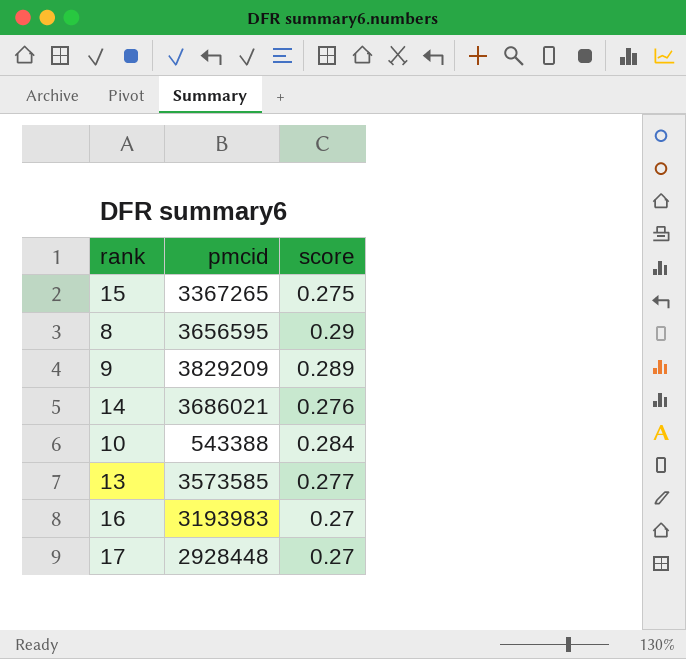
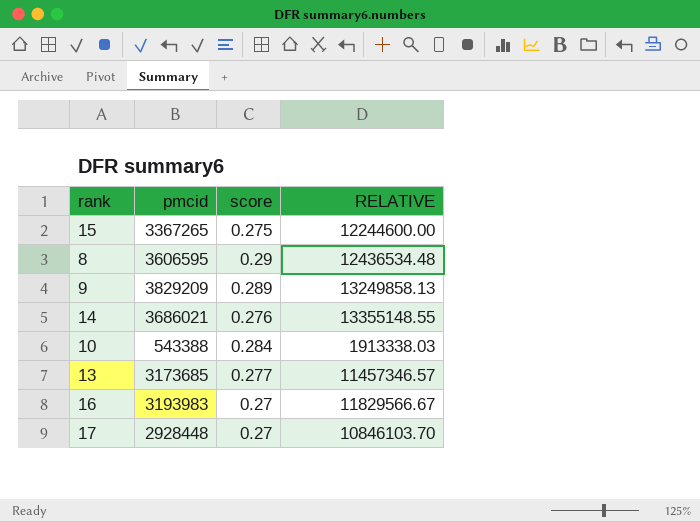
column RELATIVE | formula: none -> [pmcid] / [score]
8 | pmcid: 3656595 -> 3606595
13 | pmcid: 3573585 -> 3173685

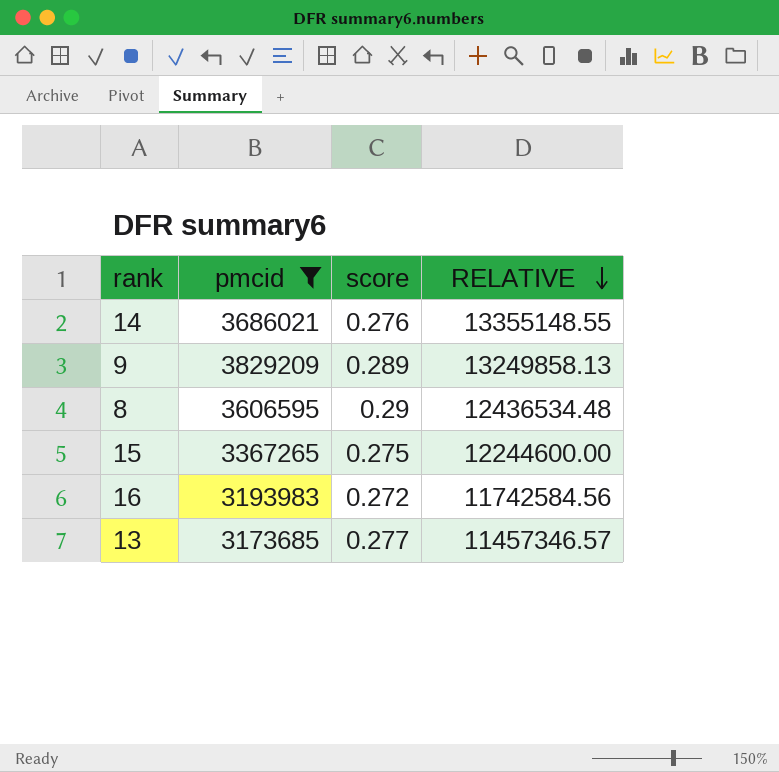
filter: none -> pmcid >= 3173685
row order: none -> RELATIVE descending
16 | score: 0.27 -> 0.272
16 | RELATIVE: 11829566.67 -> 11742584.56

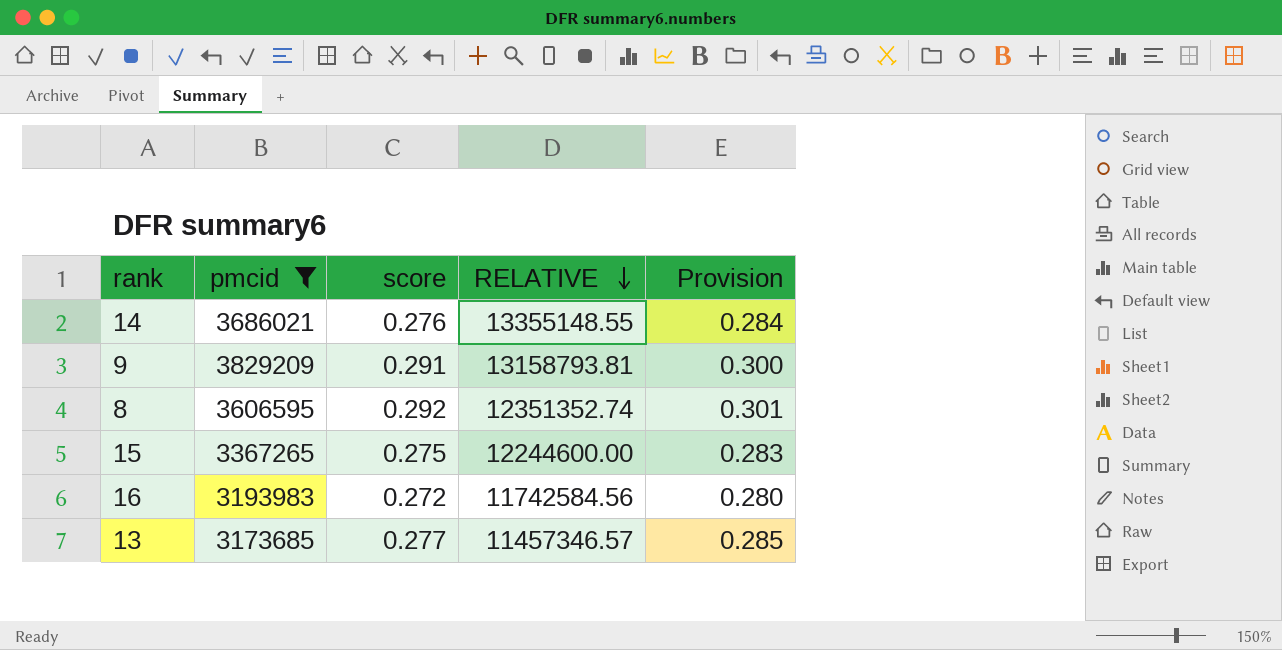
column Provision | formula: none -> [score] * 1.03
9 | score: 0.289 -> 0.291
9 | RELATIVE: 13249858.13 -> 13158793.81
8 | score: 0.29 -> 0.292
8 | RELATIVE: 12436534.48 -> 12351352.74

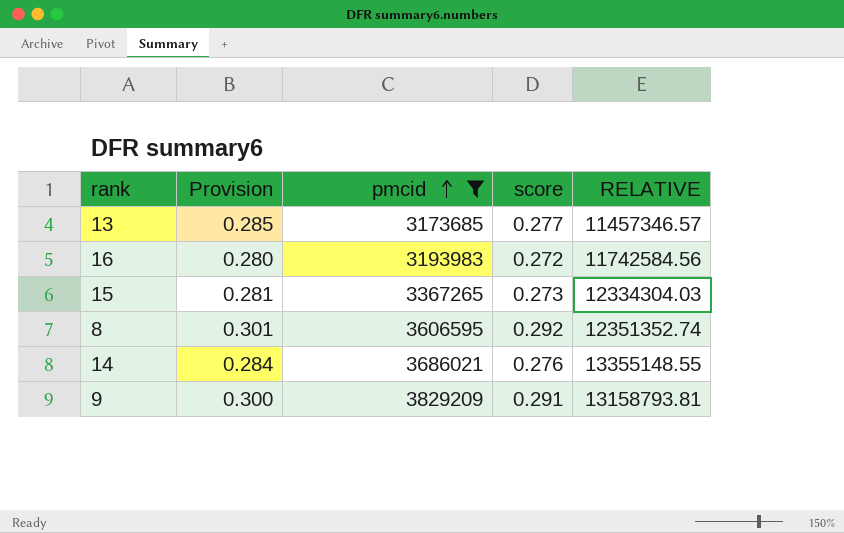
row order: RELATIVE descending -> pmcid ascending
column Provision | position: 5 -> 2
15 | Provision: 0.283 -> 0.281
15 | score: 0.275 -> 0.273
15 | RELATIVE: 12244600.00 -> 12334304.03

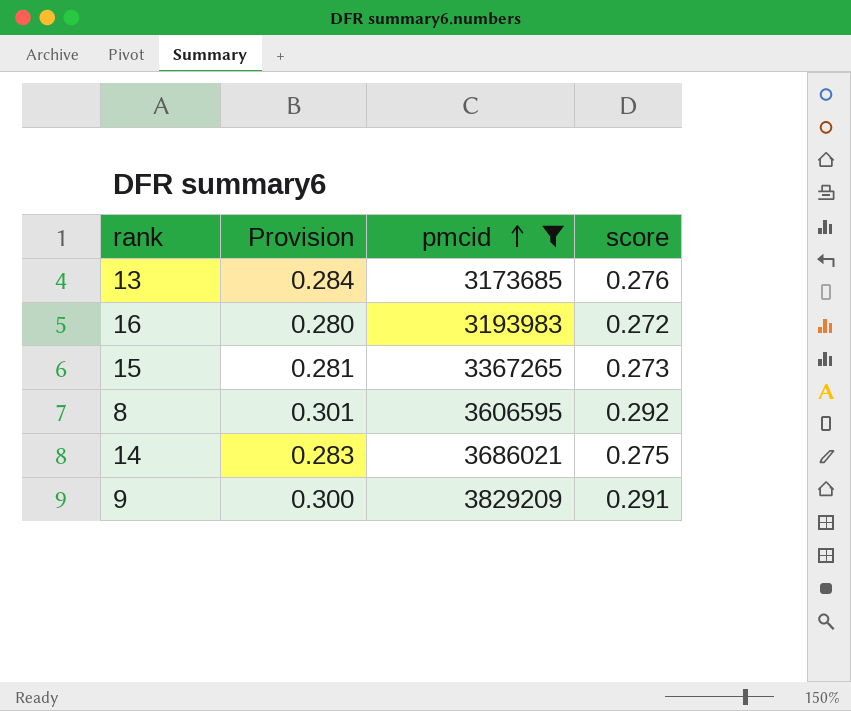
column RELATIVE | formula: [pmcid] / [score] -> none
13 | Provision: 0.285 -> 0.284
13 | score: 0.277 -> 0.276
14 | Provision: 0.284 -> 0.283
14 | score: 0.276 -> 0.275

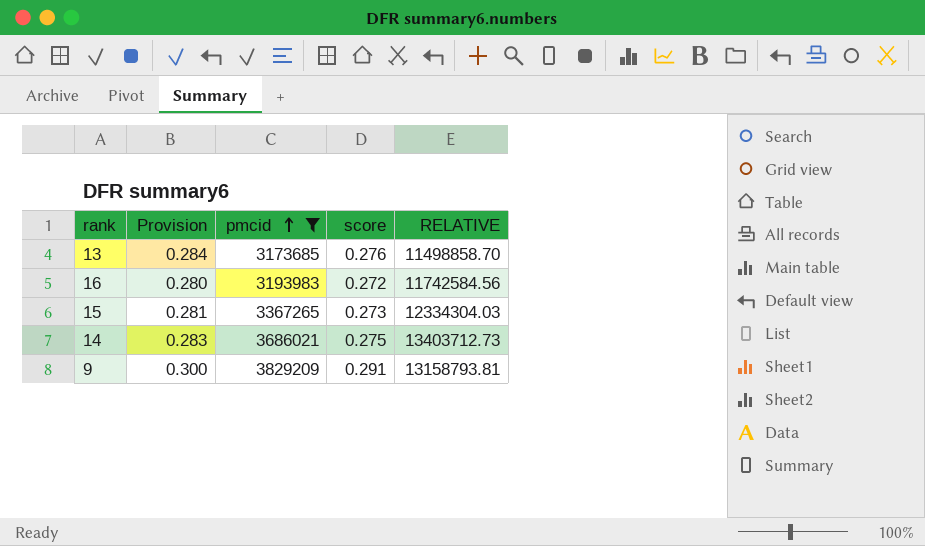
column RELATIVE | formula: none -> [pmcid] / [score]
row 8: 0.301 | 3606595 | 0.292 -> none

